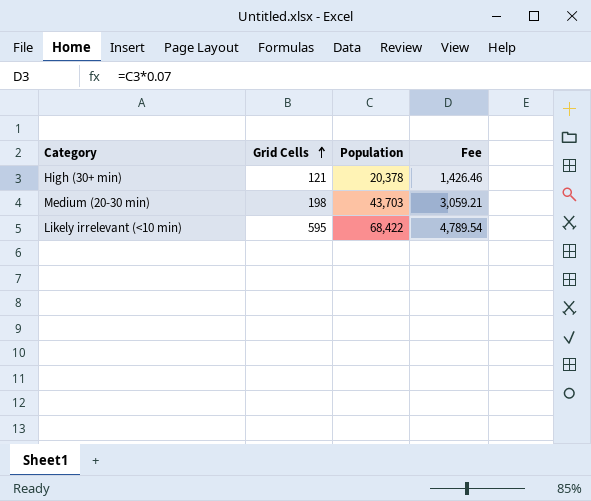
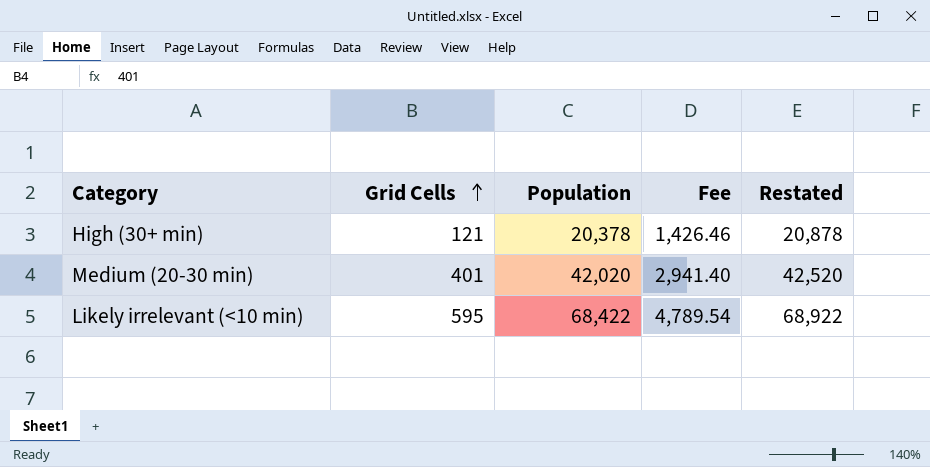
column Restated | formula: none -> [Population] + 500
Medium (20-30 min) | Grid Cells: 198 -> 401
Medium (20-30 min) | Population: 43,703 -> 42,020
Medium (20-30 min) | Fee: 3,059.21 -> 2,941.40

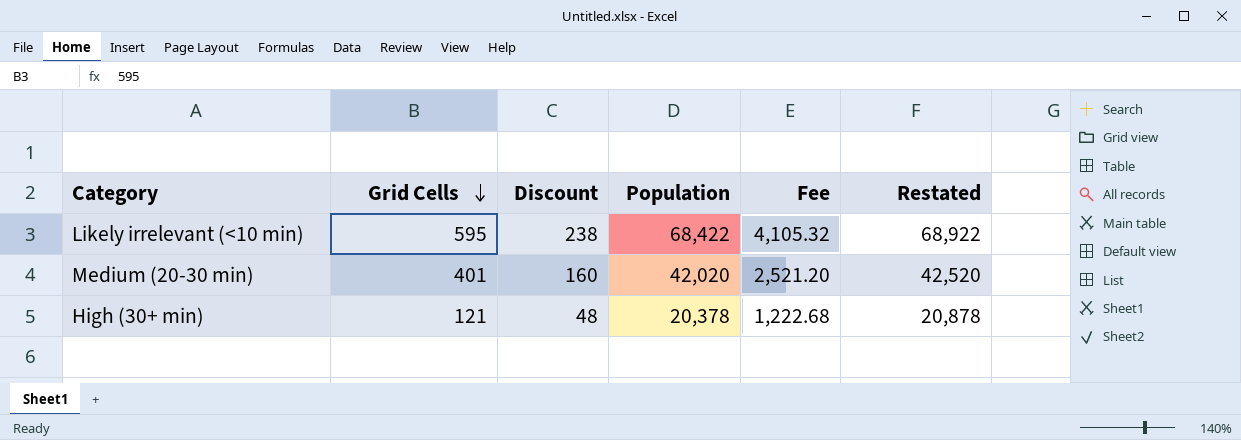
row order: Grid Cells ascending -> Grid Cells descending
column Discount | formula: none -> [Grid Cells] * 0.4
column Fee | formula: [Population] * 0.07 -> [Population] * 0.06

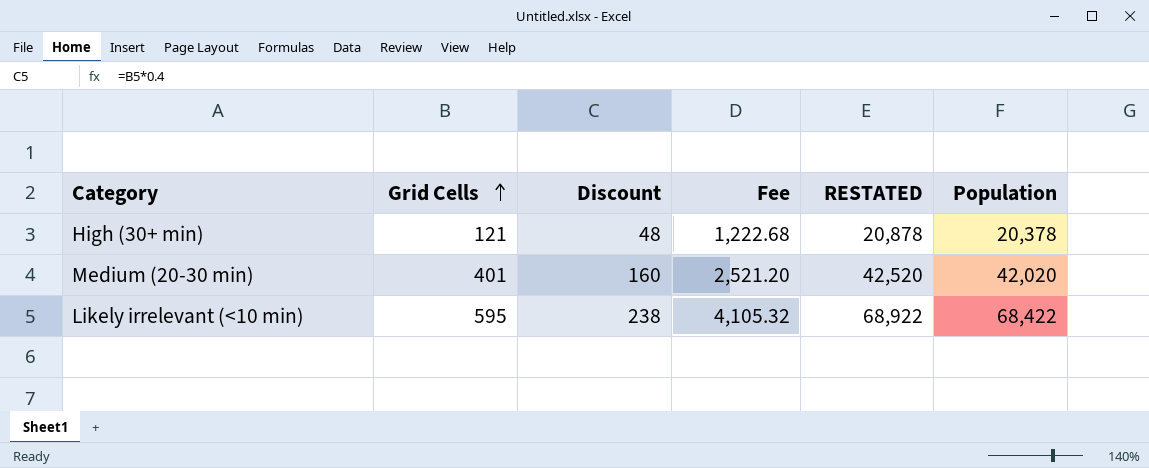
row order: Grid Cells descending -> Grid Cells ascending
column name: Restated -> RESTATED
column Population | position: 4 -> 6

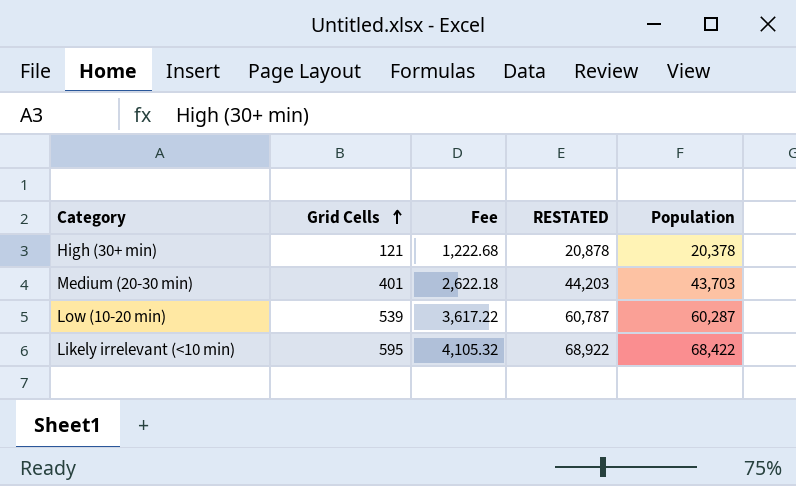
column Discount | formula: [Grid Cells] * 0.4 -> none
Medium (20-30 min) | Fee: 2,521.20 -> 2,622.18
Medium (20-30 min) | RESTATED: 42,520 -> 44,203
Medium (20-30 min) | Population: 42,020 -> 43,703
row Low (10-20 min): none -> 539 | 3,617.22 | 60,787 | 60,287

